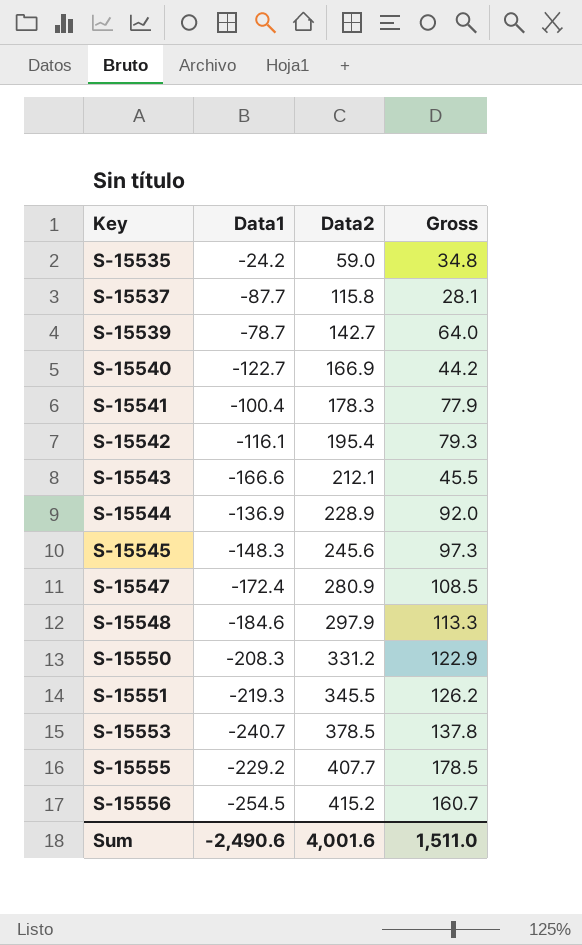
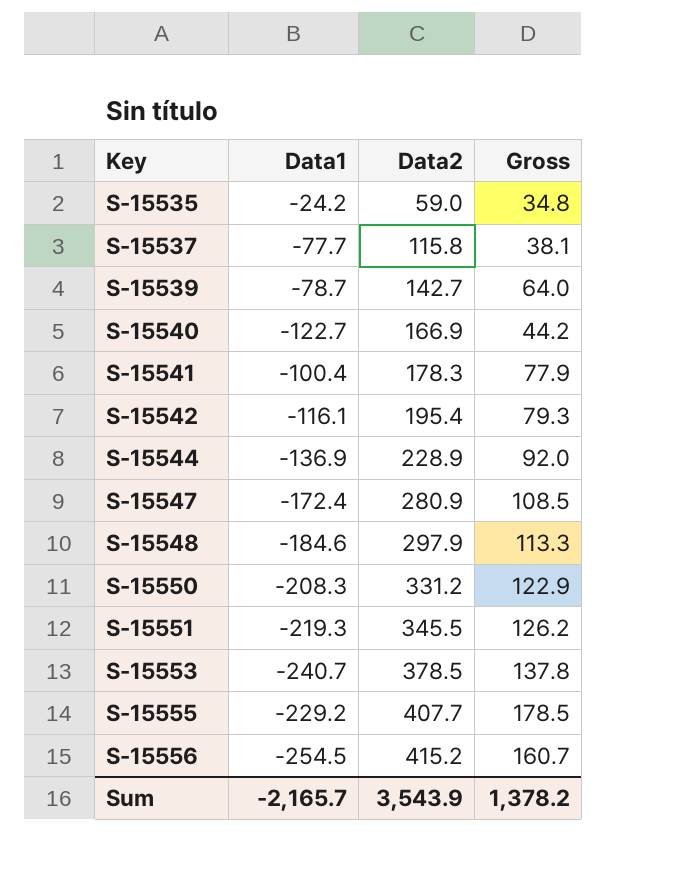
row S-15543: -166.6 | 212.1 | 45.5 -> none
row S-15545: -148.3 | 245.6 | 97.3 -> none
S-15537 | Data1: -87.7 -> -77.7
S-15537 | Gross: 28.1 -> 38.1
Sum | Data1: -2,490.6 -> -2,165.7
Sum | Data2: 4,001.6 -> 3,543.9
Sum | Gross: 1,511.0 -> 1,378.2

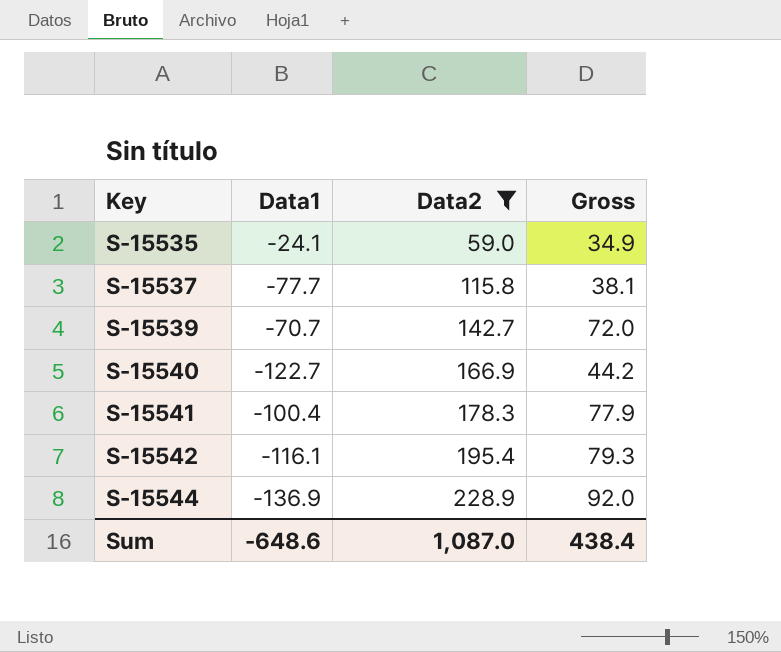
filter: none -> Data2 <= 228.9
S-15535 | Data1: -24.2 -> -24.1
S-15535 | Gross: 34.8 -> 34.9
S-15539 | Data1: -78.7 -> -70.7
S-15539 | Gross: 64.0 -> 72.0
Sum | Data1: -2,165.7 -> -648.6
Sum | Data2: 3,543.9 -> 1,087.0
Sum | Gross: 1,378.2 -> 438.4

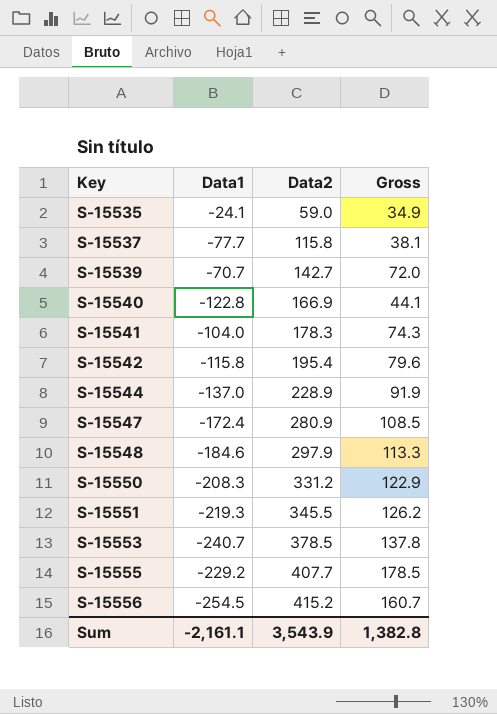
filter: Data2 <= 228.9 -> none
S-15540 | Data1: -122.7 -> -122.8
S-15540 | Gross: 44.2 -> 44.1
S-15541 | Data1: -100.4 -> -104.0
S-15541 | Gross: 77.9 -> 74.3
S-15542 | Data1: -116.1 -> -115.8
S-15542 | Gross: 79.3 -> 79.6
S-15544 | Data1: -136.9 -> -137.0
S-15544 | Gross: 92.0 -> 91.9
Sum | Data1: -648.6 -> -2,161.1
Sum | Data2: 1,087.0 -> 3,543.9
Sum | Gross: 438.4 -> 1,382.8

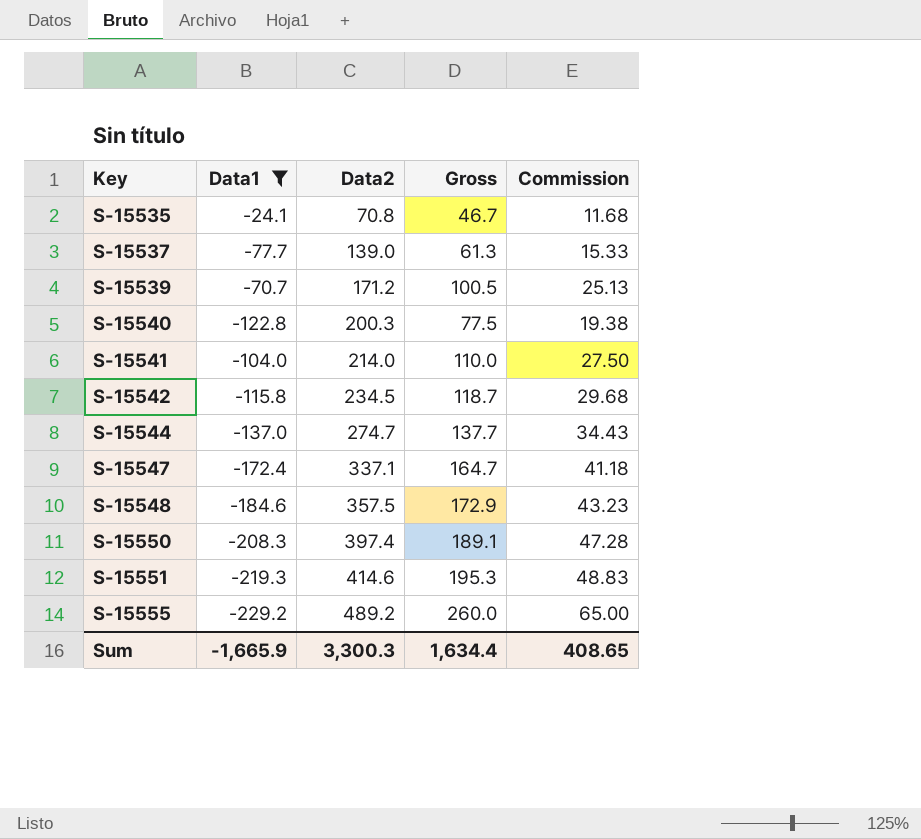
filter: none -> Data1 >= -229.2
column Commission | formula: none -> [Gross] * 0.25
S-15535 | Data2: 59.0 -> 70.8
S-15535 | Gross: 34.9 -> 46.7
S-15537 | Data2: 115.8 -> 139.0
S-15537 | Gross: 38.1 -> 61.3
S-15539 | Data2: 142.7 -> 171.2
S-15539 | Gross: 72.0 -> 100.5
S-15540 | Data2: 166.9 -> 200.3
S-15540 | Gross: 44.1 -> 77.5
S-15541 | Data2: 178.3 -> 214.0
S-15541 | Gross: 74.3 -> 110.0
S-15542 | Data2: 195.4 -> 234.5
S-15542 | Gross: 79.6 -> 118.7
S-15544 | Data2: 228.9 -> 274.7
S-15544 | Gross: 91.9 -> 137.7
S-15547 | Data2: 280.9 -> 337.1
S-15547 | Gross: 108.5 -> 164.7
S-15548 | Data2: 297.9 -> 357.5
S-15548 | Gross: 113.3 -> 172.9
S-15550 | Data2: 331.2 -> 397.4
S-15550 | Gross: 122.9 -> 189.1
S-15551 | Data2: 345.5 -> 414.6
S-15551 | Gross: 126.2 -> 195.3
S-15555 | Data2: 407.7 -> 489.2
S-15555 | Gross: 178.5 -> 260.0
Sum | Data1: -2,161.1 -> -1,665.9
Sum | Data2: 3,543.9 -> 3,300.3
Sum | Gross: 1,382.8 -> 1,634.4

